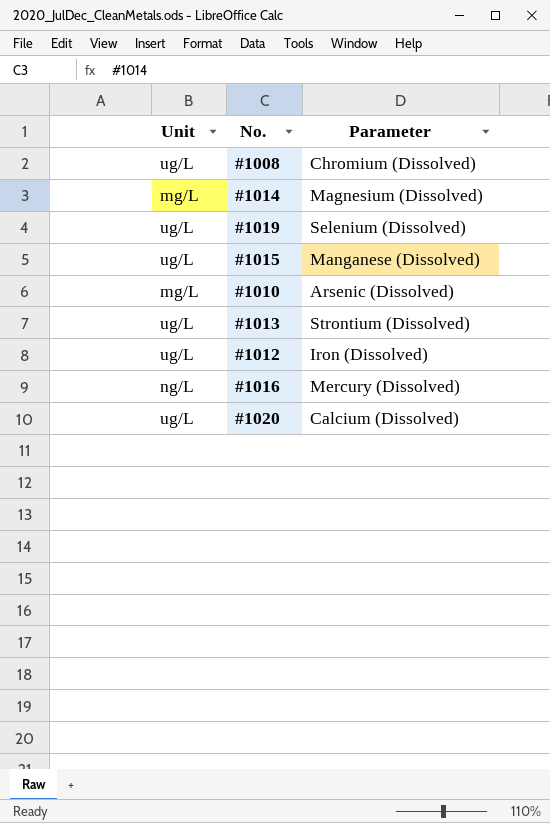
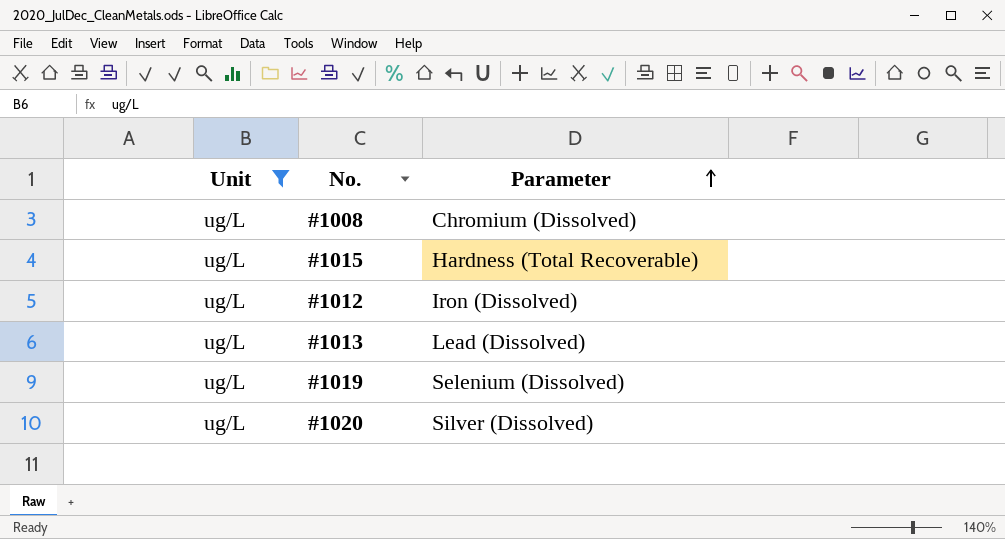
filter: none -> Unit = ug/L
row order: none -> Parameter ascending
#1015 | Parameter: Manganese (Dissolved) -> Hardness (Total Recoverable)
#1013 | Parameter: Strontium (Dissolved) -> Lead (Dissolved)
#1020 | Parameter: Calcium (Dissolved) -> Silver (Dissolved)

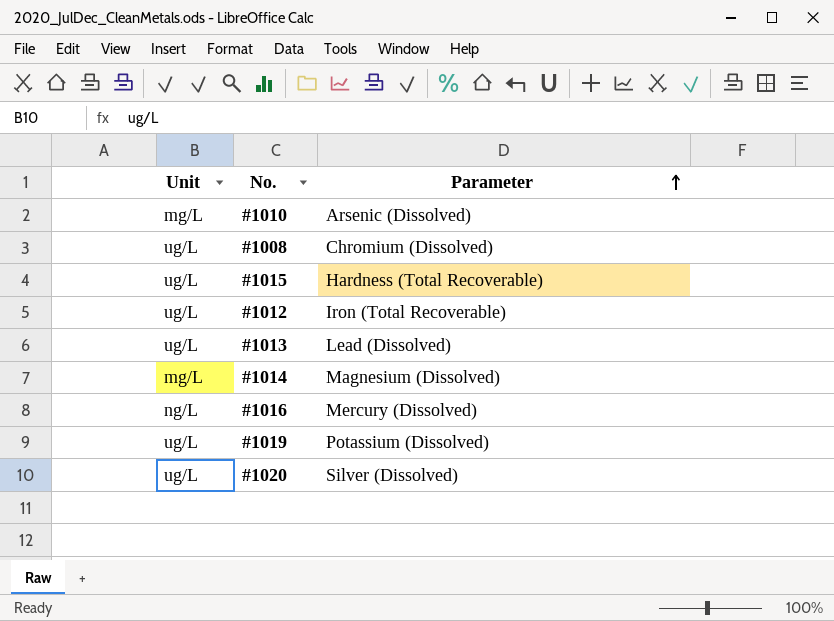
filter: Unit = ug/L -> none
#1012 | Parameter: Iron (Dissolved) -> Iron (Total Recoverable)
#1019 | Parameter: Selenium (Dissolved) -> Potassium (Dissolved)

